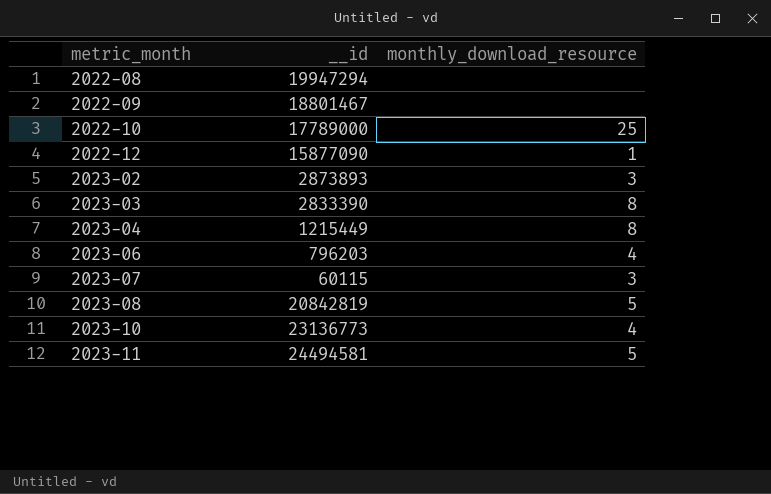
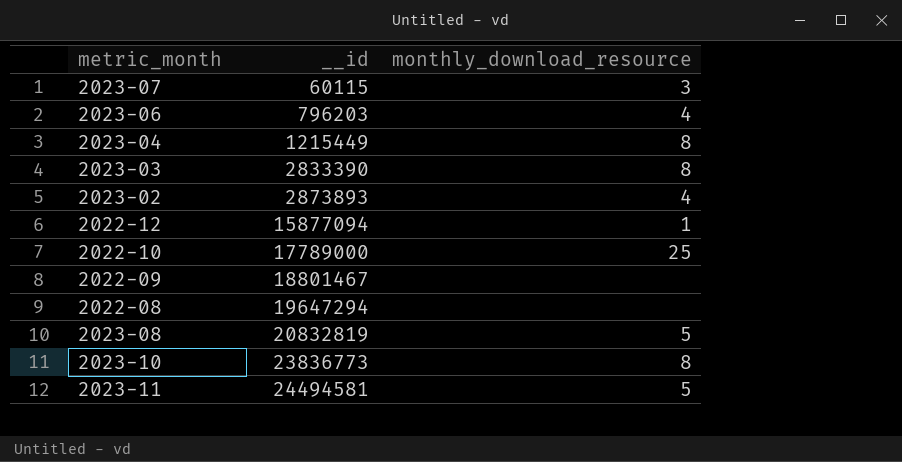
row order: metric_month ascending -> __id ascending
2023-02 | monthly_download_resource: 3 -> 4
2022-12 | __id: 15877090 -> 15877094
2022-08 | __id: 19947294 -> 19647294
2023-08 | __id: 20842819 -> 20832819
2023-10 | __id: 23136773 -> 23836773
2023-10 | monthly_download_resource: 4 -> 8

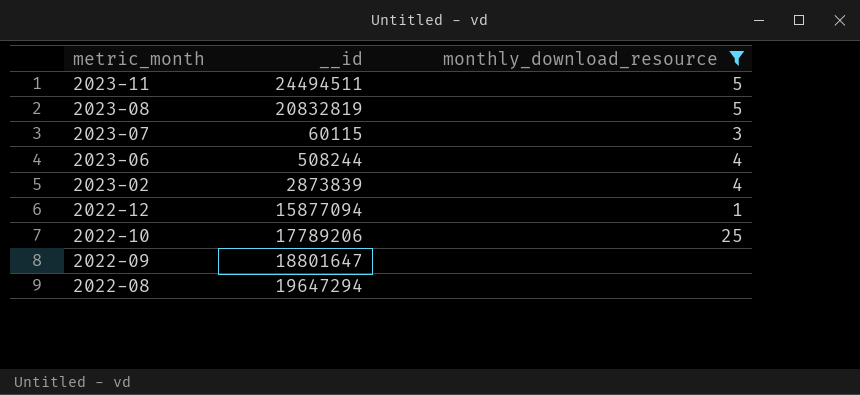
filter: none -> monthly_download_resource != 8
row order: __id ascending -> metric_month descending
2023-11 | __id: 24494581 -> 24494511
2023-06 | __id: 796203 -> 508244
2023-02 | __id: 2873893 -> 2873839
2022-10 | __id: 17789000 -> 17789206
2022-09 | __id: 18801467 -> 18801647

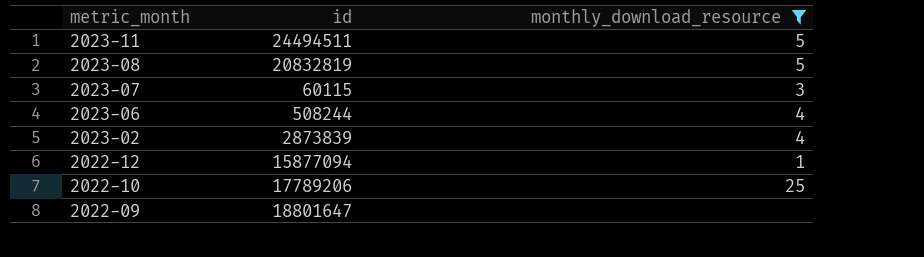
column name: __id -> id
row 2022-08: 19647294 | none -> none

